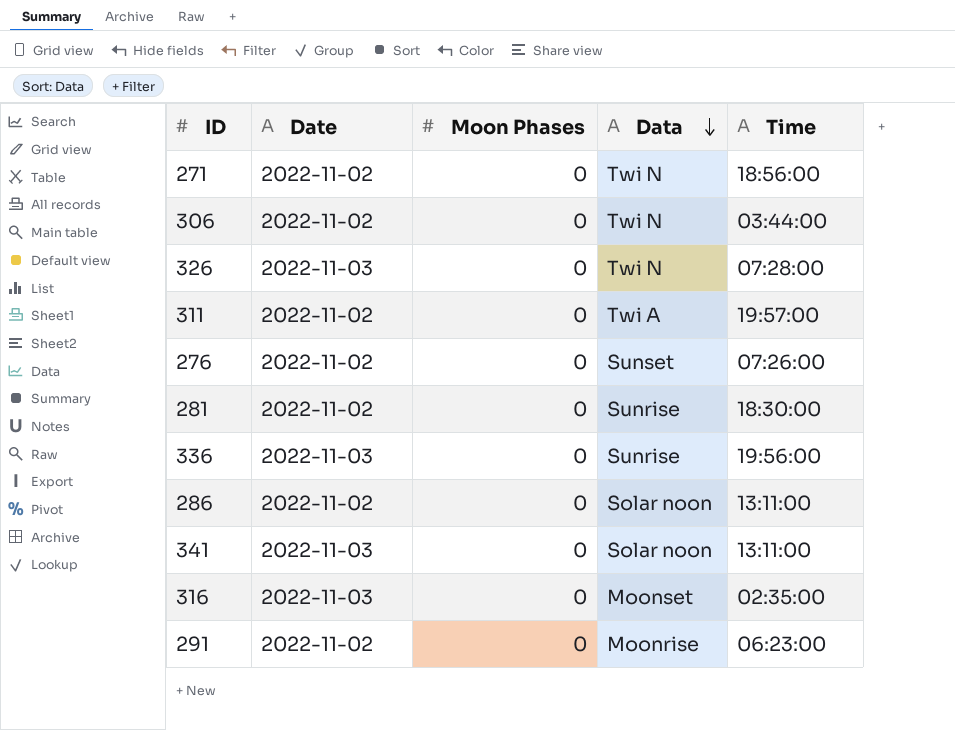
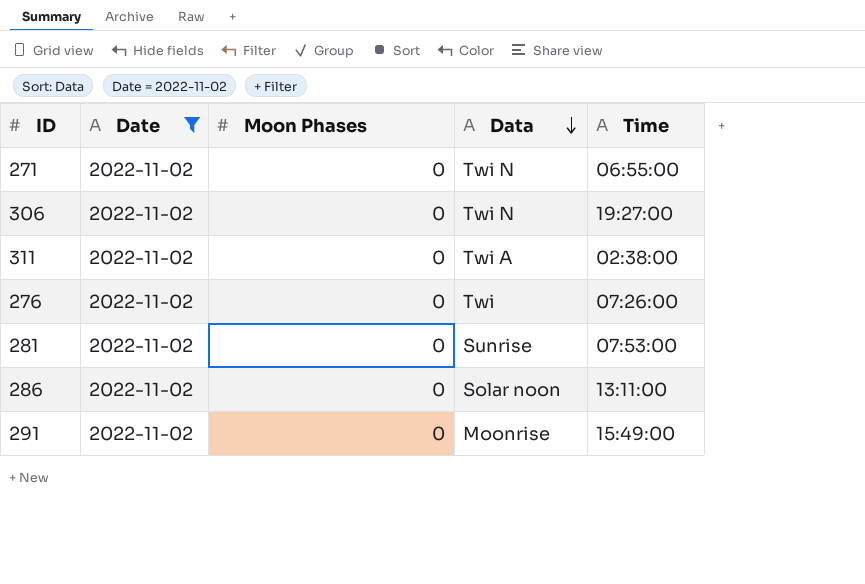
filter: none -> Date = 2022-11-02
271 | Time: 18:56:00 -> 06:55:00
306 | Time: 03:44:00 -> 19:27:00
311 | Time: 19:57:00 -> 02:38:00
276 | Data: Sunset -> Twi
281 | Time: 18:30:00 -> 07:53:00
291 | Time: 06:23:00 -> 15:49:00

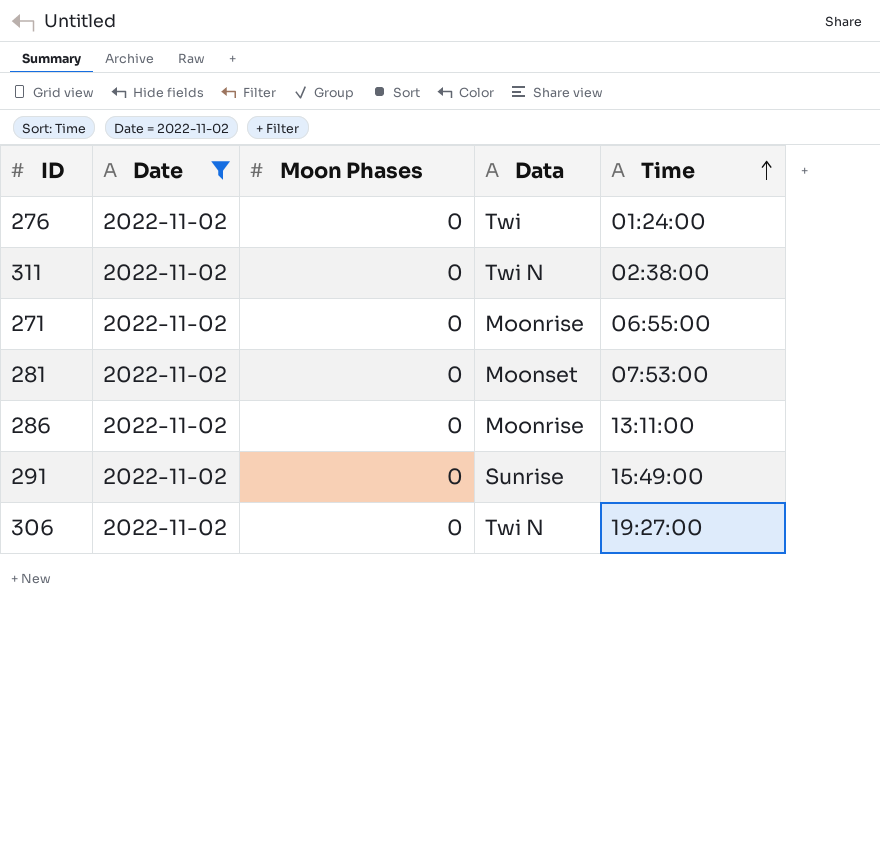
row order: Data descending -> Time ascending
276 | Time: 07:26:00 -> 01:24:00
311 | Data: Twi A -> Twi N
271 | Data: Twi N -> Moonrise
281 | Data: Sunrise -> Moonset
286 | Data: Solar noon -> Moonrise
291 | Data: Moonrise -> Sunrise

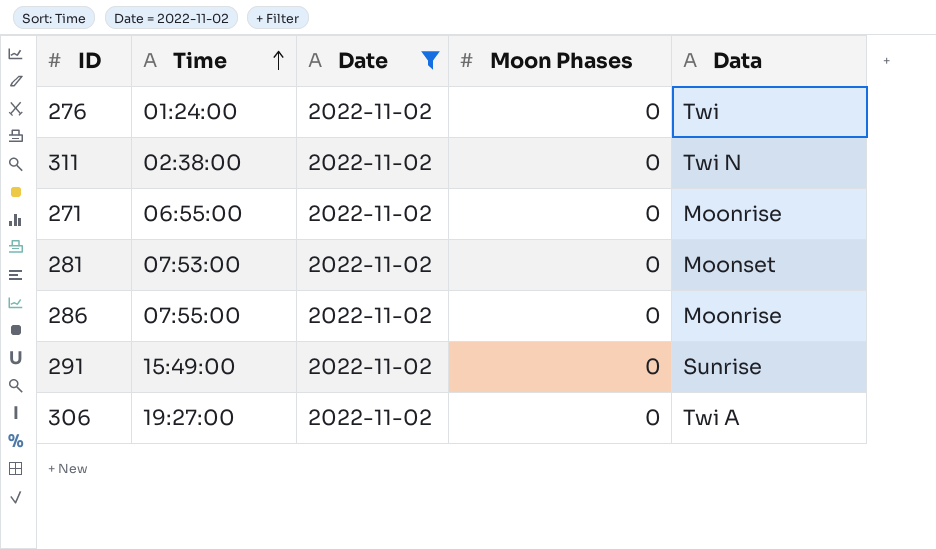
column Time | position: 5 -> 2
286 | Time: 13:11:00 -> 07:55:00
306 | Data: Twi N -> Twi A

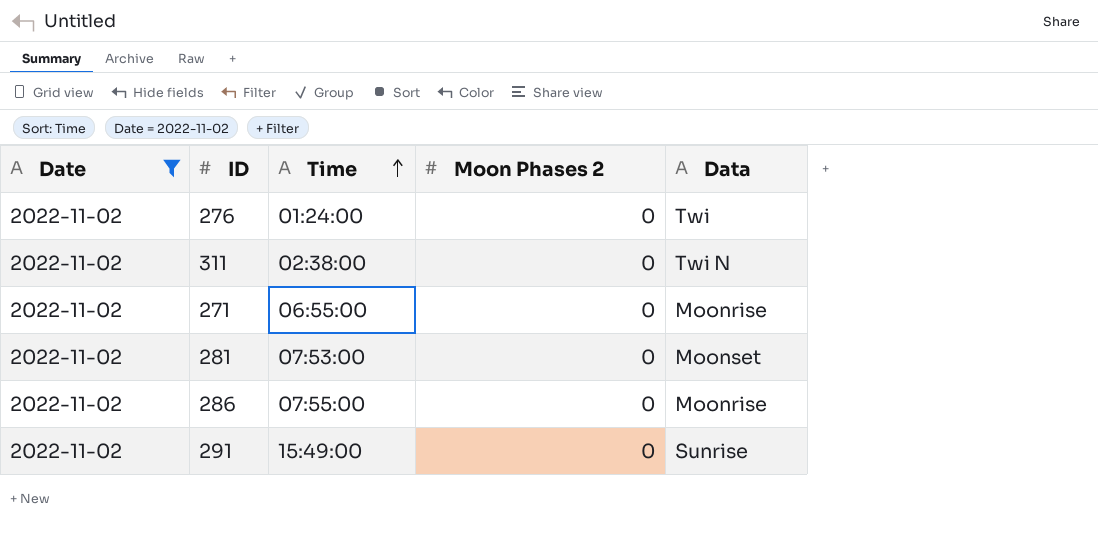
column Date | position: 3 -> 1
column name: Moon Phases -> Moon Phases 2
row 306: 19:27:00 | 2022-11-02 | 0 | Twi A -> none

